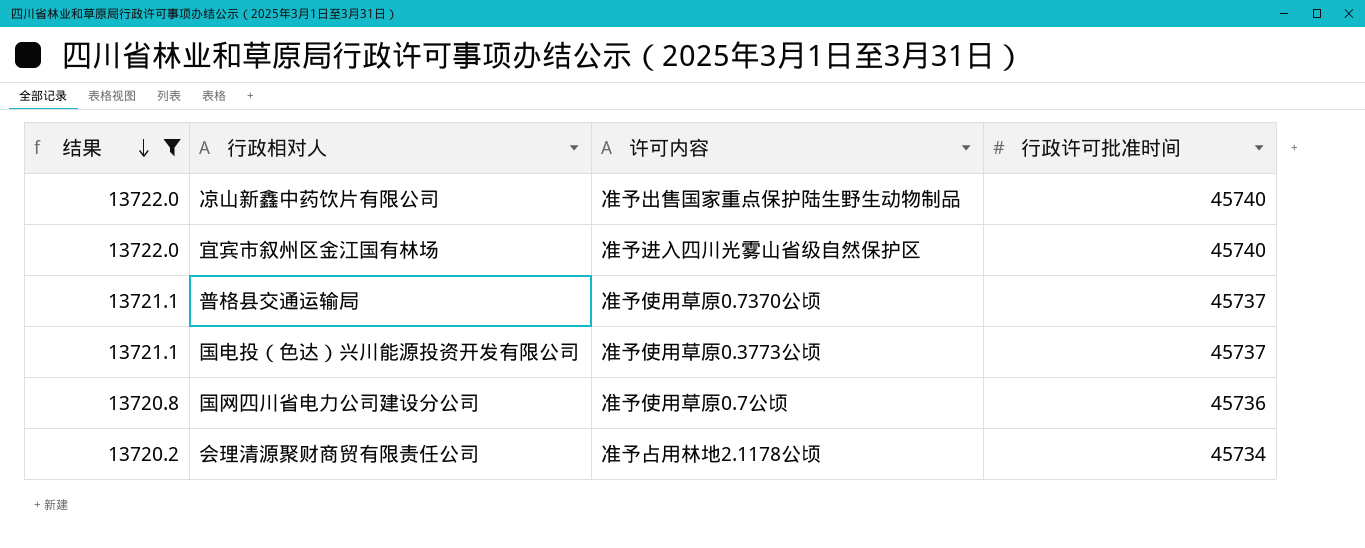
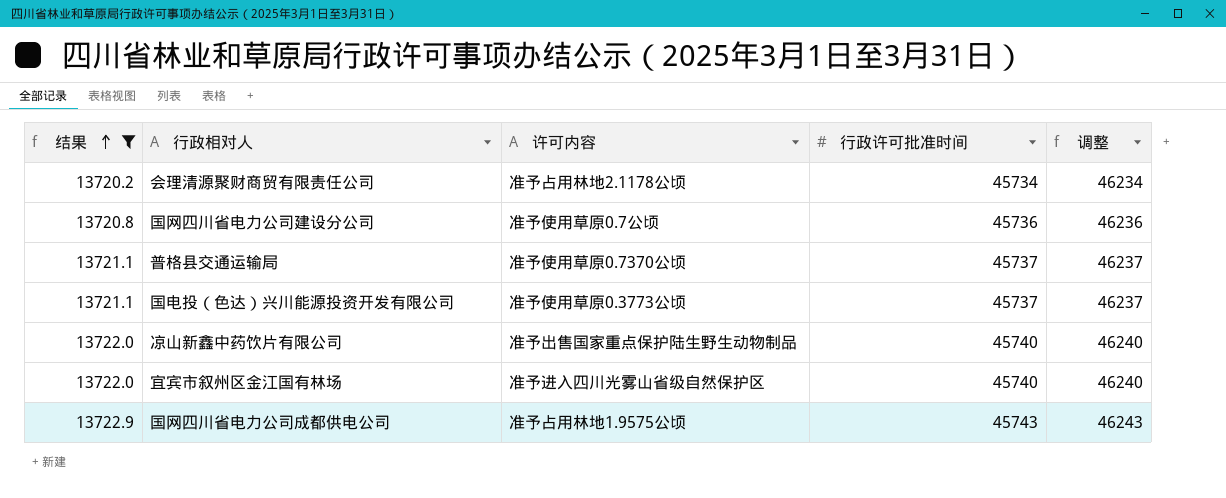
row order: 结果 descending -> 结果 ascending
column 调整 | formula: none -> [行政许可批准时间] + 500
row 国网四川省电力公司成都供电公司: none -> 13722.9 | 准予占用林地1.9575公顷 | 45743 | 46243

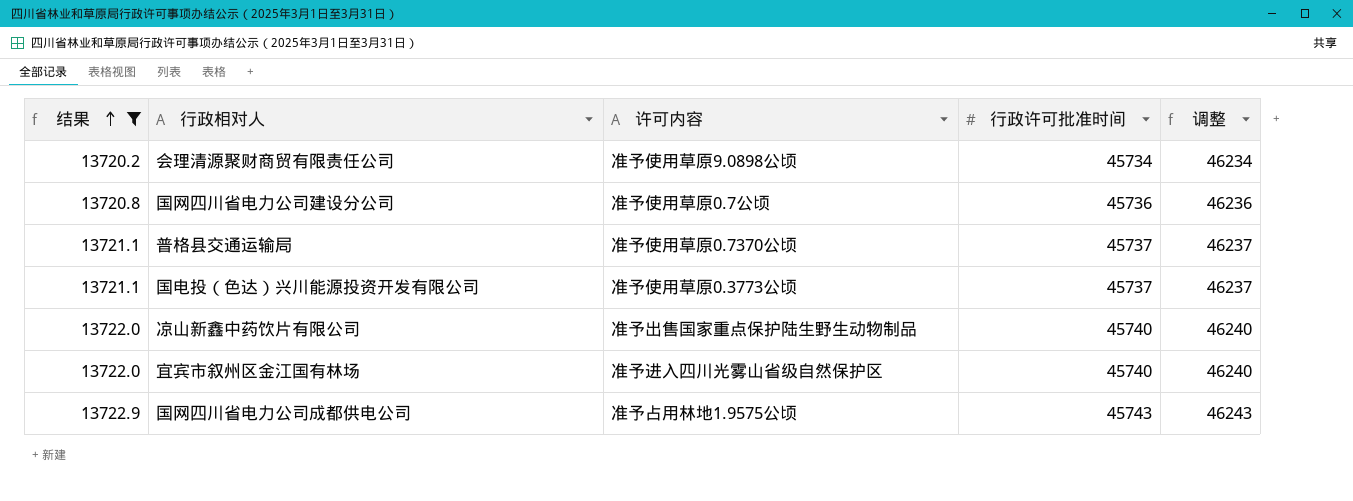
会理清源聚财商贸有限责任公司 | 许可内容: 准予占用林地2.1178公顷 -> 准予使用草原9.0898公顷

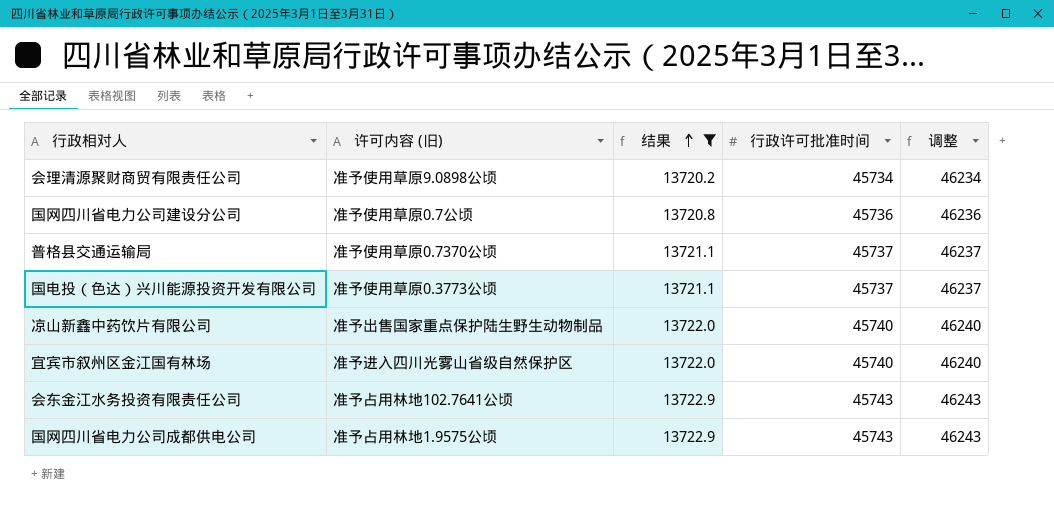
column name: 许可内容 -> 许可内容 (旧)
column 结果 | position: 1 -> 3
row 会东金江水务投资有限责任公司: none -> 准予占用林地102.7641公顷 | 13722.9 | 45743 | 46243

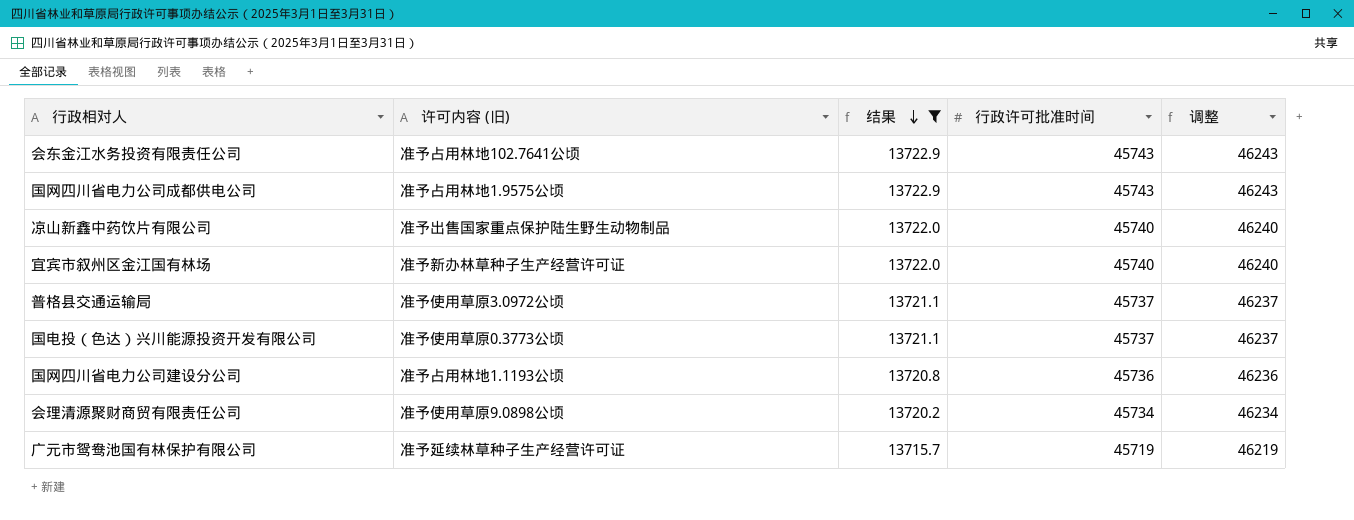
row order: 结果 ascending -> 结果 descending
宜宾市叙州区金江国有林场 | 许可内容 (旧): 准予进入四川光雾山省级自然保护区 -> 准予新办林草种子生产经营许可证
普格县交通运输局 | 许可内容 (旧): 准予使用草原0.7370公顷 -> 准予使用草原3.0972公顷
国网四川省电力公司建设分公司 | 许可内容 (旧): 准予使用草原0.7公顷 -> 准予占用林地1.1193公顷
row 广元市鸳鸯池国有林保护有限公司: none -> 准予延续林草种子生产经营许可证 | 13715.7 | 45719 | 46219

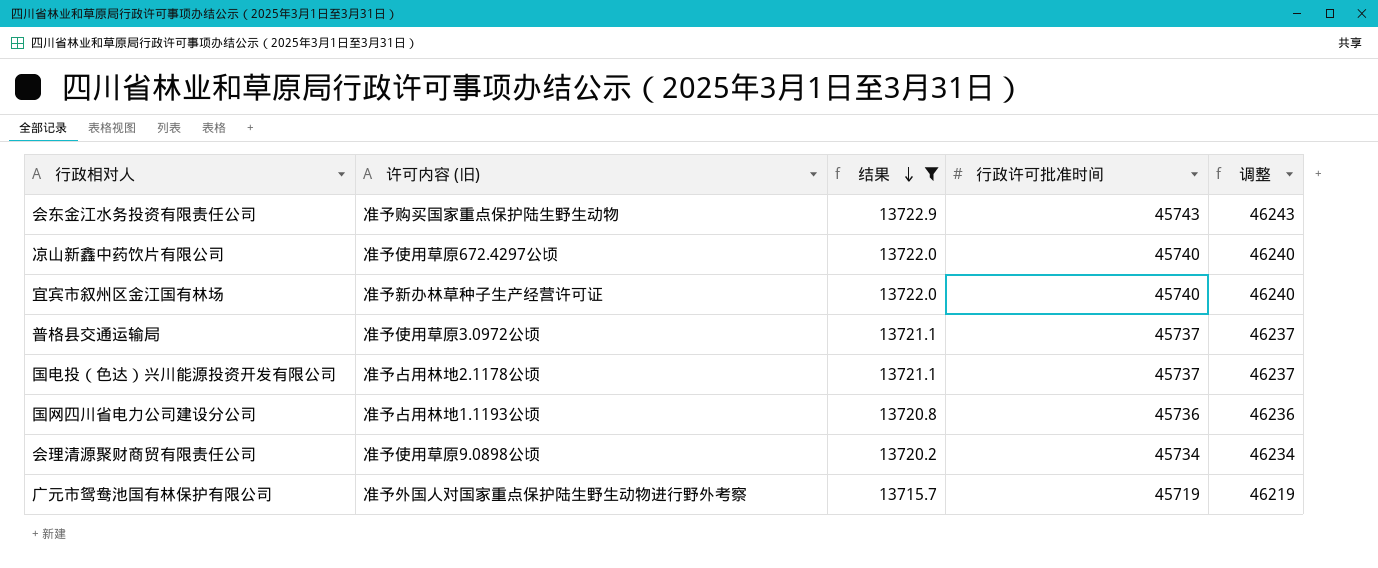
row 国网四川省电力公司成都供电公司: 准予占用林地1.9575公顷 | 13722.9 | 45743 | 46243 -> none
会东金江水务投资有限责任公司 | 许可内容 (旧): 准予占用林地102.7641公顷 -> 准予购买国家重点保护陆生野生动物
凉山新鑫中药饮片有限公司 | 许可内容 (旧): 准予出售国家重点保护陆生野生动物制品 -> 准予使用草原672.4297公顷
国电投（色达）兴川能源投资开发有限公司 | 许可内容 (旧): 准予使用草原0.3773公顷 -> 准予占用林地2.1178公顷
广元市鸳鸯池国有林保护有限公司 | 许可内容 (旧): 准予延续林草种子生产经营许可证 -> 准予外国人对国家重点保护陆生野生动物进行野外考察

